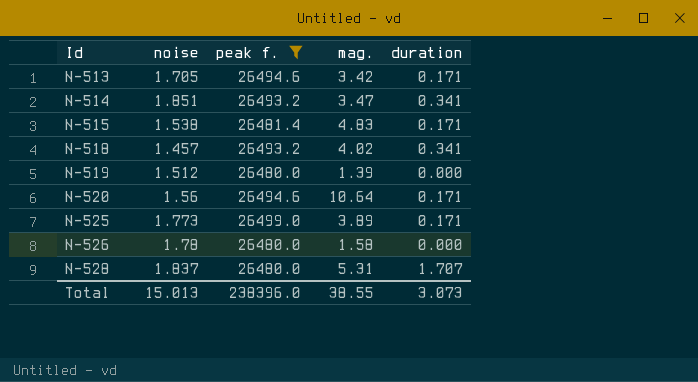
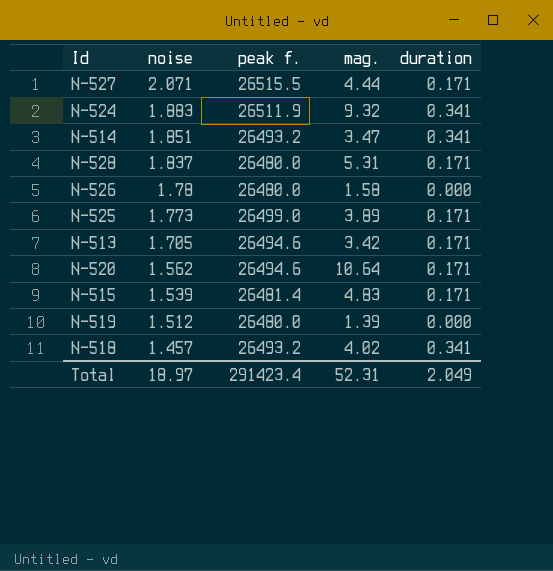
filter: peak f. <= 26499.0 -> none
row order: Id ascending -> noise descending
N-528 | duration: 1.707 -> 0.171
N-520 | noise: 1.56 -> 1.562
N-515 | noise: 1.538 -> 1.539
Total | noise: 15.013 -> 18.97
Total | peak f.: 238396.0 -> 291423.4
Total | mag.: 38.55 -> 52.31
Total | duration: 3.073 -> 2.049

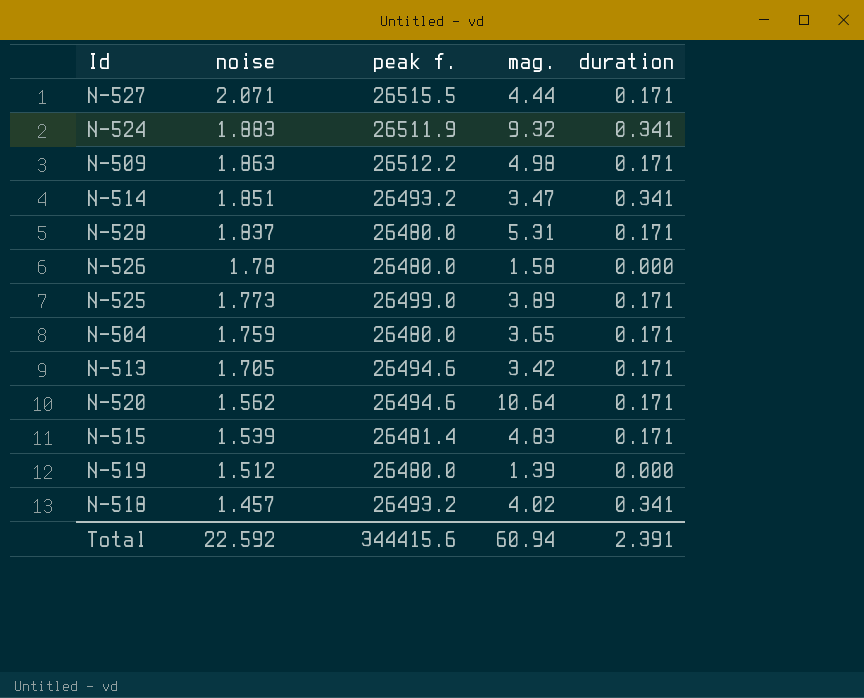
row N-509: none -> 1.863 | 26512.2 | 4.98 | 0.171
row N-504: none -> 1.759 | 26480.0 | 3.65 | 0.171
Total | noise: 18.97 -> 22.592
Total | peak f.: 291423.4 -> 344415.6
Total | mag.: 52.31 -> 60.94
Total | duration: 2.049 -> 2.391

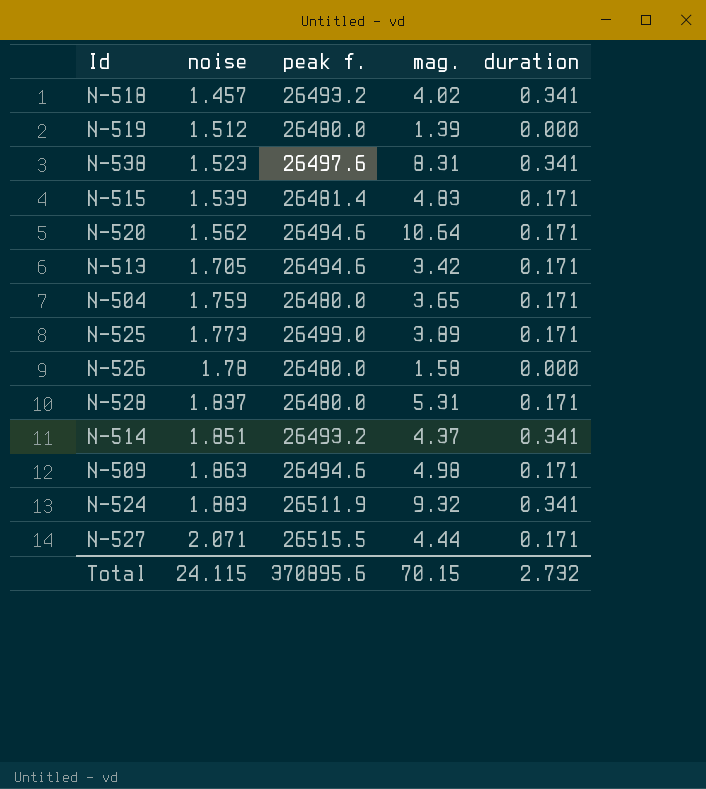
row order: noise descending -> noise ascending
row N-538: none -> 1.523 | 26497.6 | 8.31 | 0.341
N-514 | mag.: 3.47 -> 4.37
N-509 | peak f.: 26512.2 -> 26494.6
Total | noise: 22.592 -> 24.115
Total | peak f.: 344415.6 -> 370895.6
Total | mag.: 60.94 -> 70.15
Total | duration: 2.391 -> 2.732

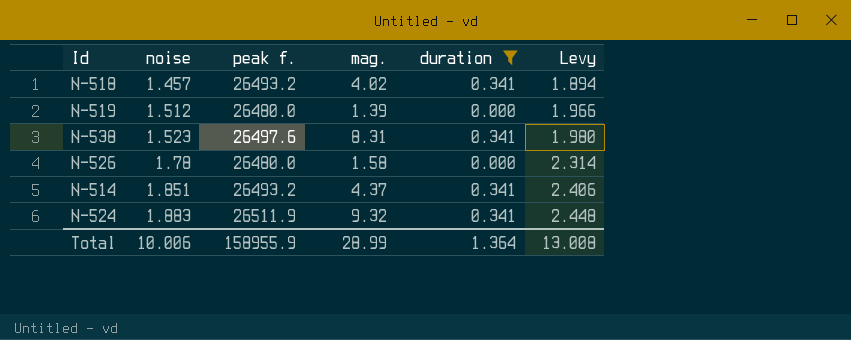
filter: none -> duration != 0.171
column Levy | formula: none -> [noise] * 1.3
Total | noise: 24.115 -> 10.006
Total | peak f.: 370895.6 -> 158955.9
Total | mag.: 70.15 -> 28.99
Total | duration: 2.732 -> 1.364

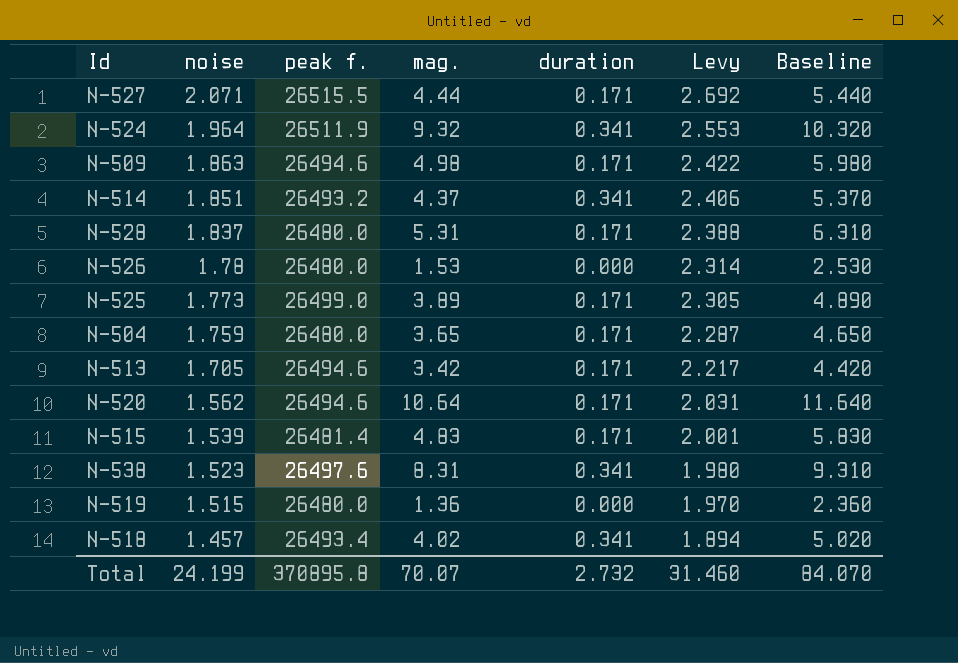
filter: duration != 0.171 -> none
row order: noise ascending -> noise descending
column Baseline | formula: none -> [mag.] + 1
N-524 | noise: 1.883 -> 1.964
N-524 | Levy: 2.448 -> 2.553
N-526 | mag.: 1.58 -> 1.53
N-519 | noise: 1.512 -> 1.515
N-519 | mag.: 1.39 -> 1.36
N-519 | Levy: 1.966 -> 1.970
N-518 | peak f.: 26493.2 -> 26493.4
Total | noise: 10.006 -> 24.199
Total | peak f.: 158955.9 -> 370895.8
Total | mag.: 28.99 -> 70.07
Total | duration: 1.364 -> 2.732
Total | Levy: 13.008 -> 31.460

